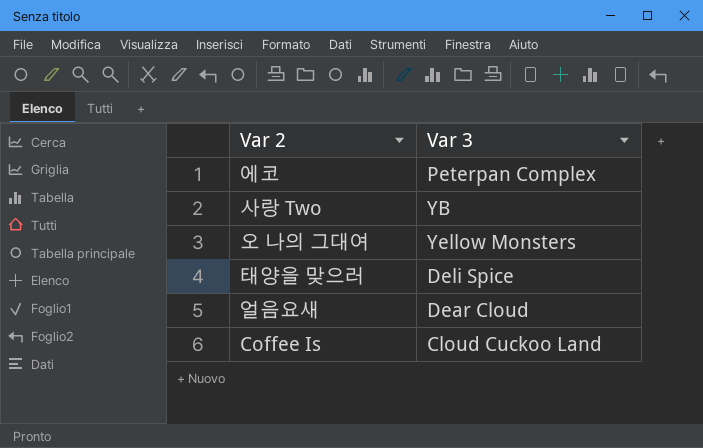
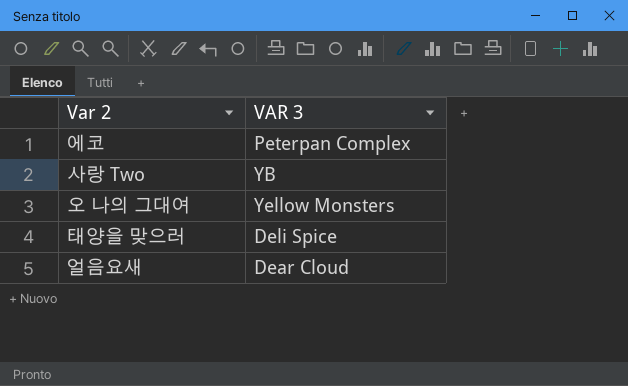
column name: Var 3 -> VAR 3
row Coffee Is: Cloud Cuckoo Land -> none

